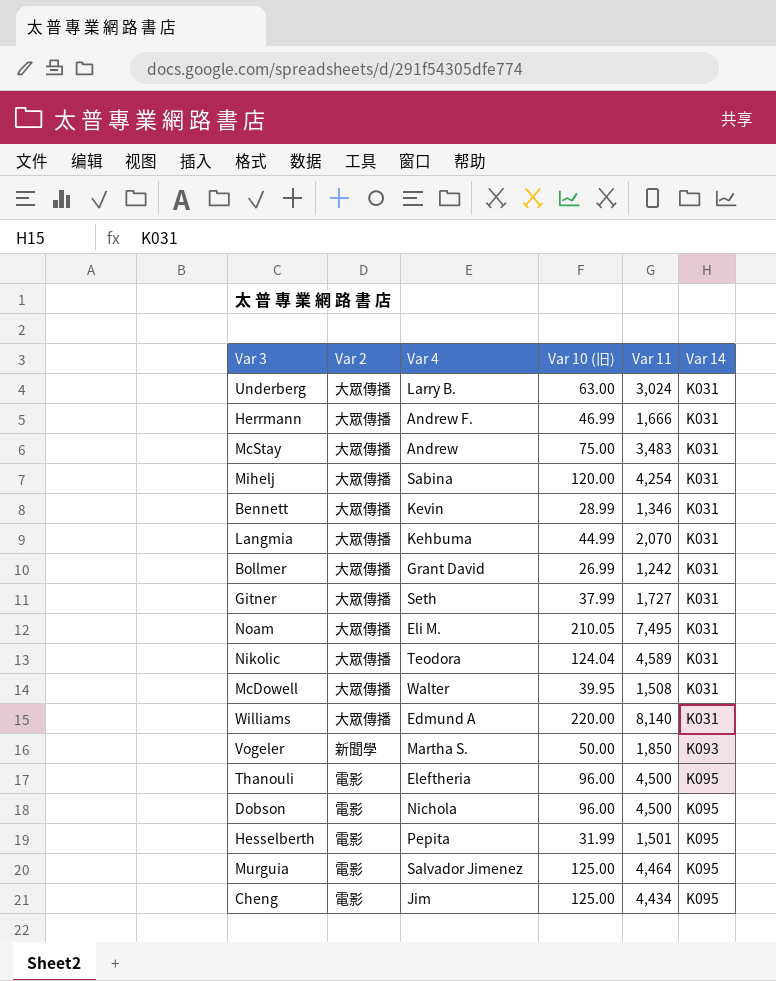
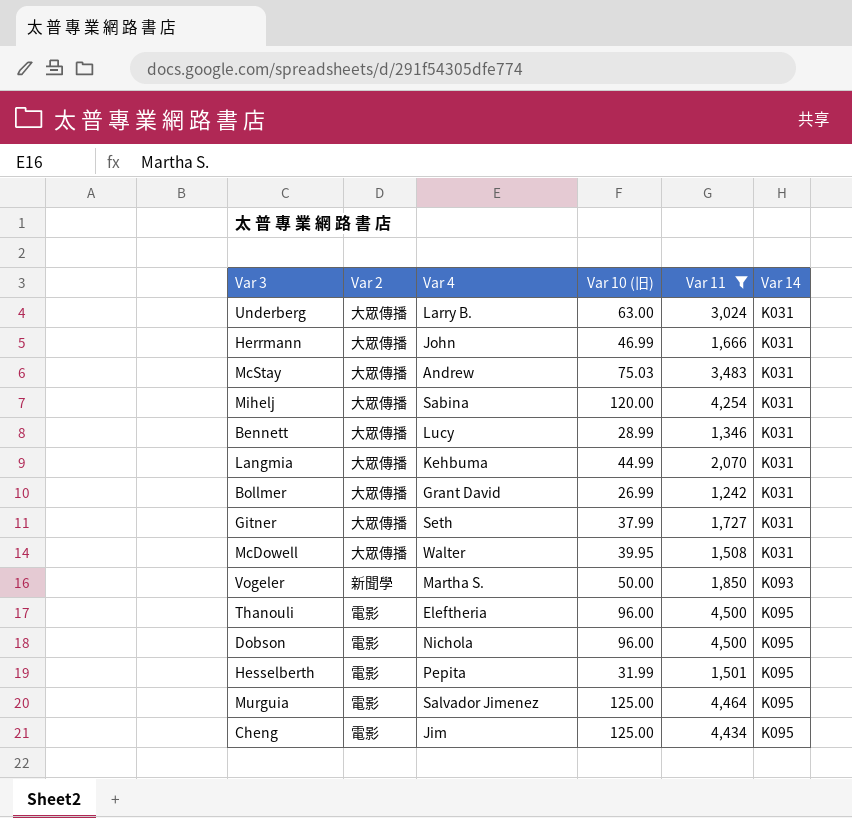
filter: none -> Var 11 <= 4,500
Herrmann | Var 4: Andrew F. -> John
McStay | Var 10 (旧): 75.00 -> 75.03
Bennett | Var 4: Kevin -> Lucy

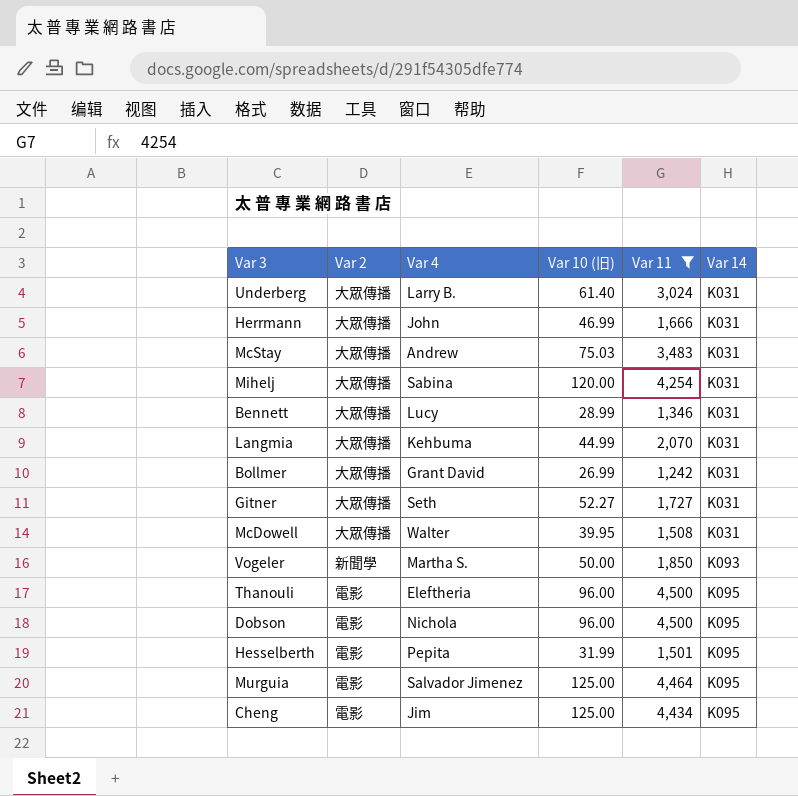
Underberg | Var 10 (旧): 63.00 -> 61.40
Gitner | Var 10 (旧): 37.99 -> 52.27

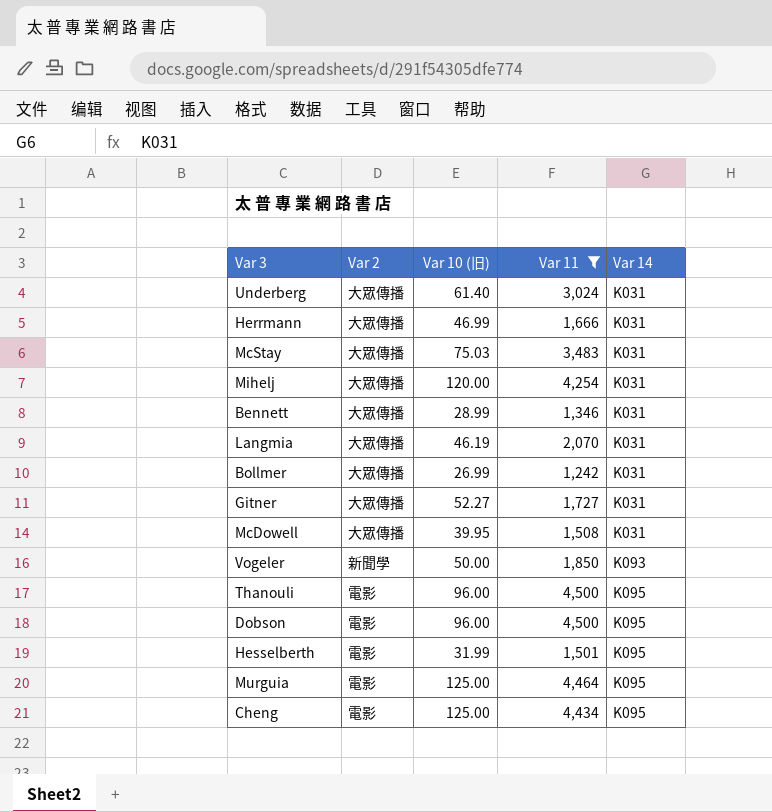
column Var 4 | position: 3 -> none
Langmia | Var 10 (旧): 44.99 -> 46.19

